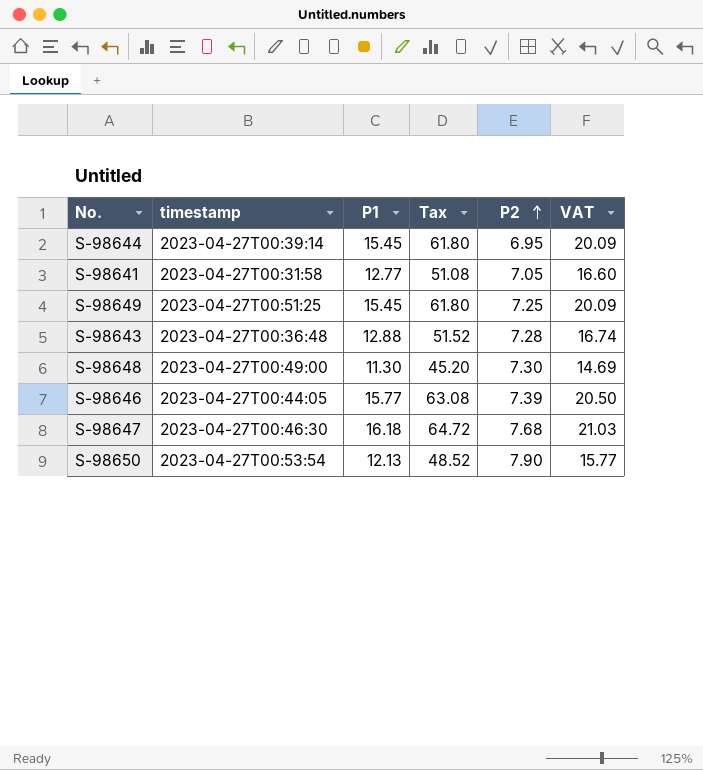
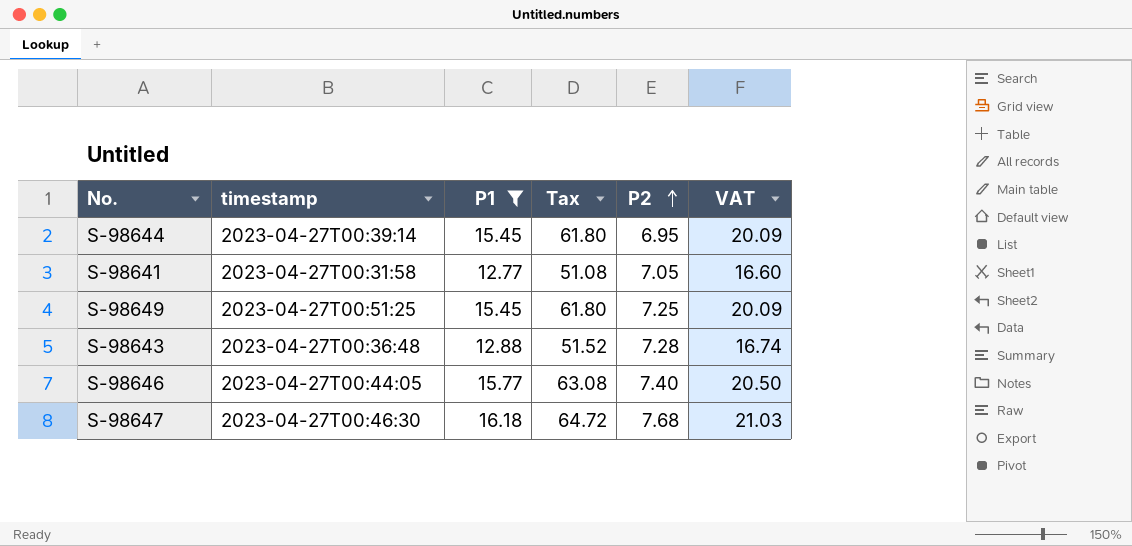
filter: none -> P1 >= 12.77
S-98646 | P2: 7.39 -> 7.40

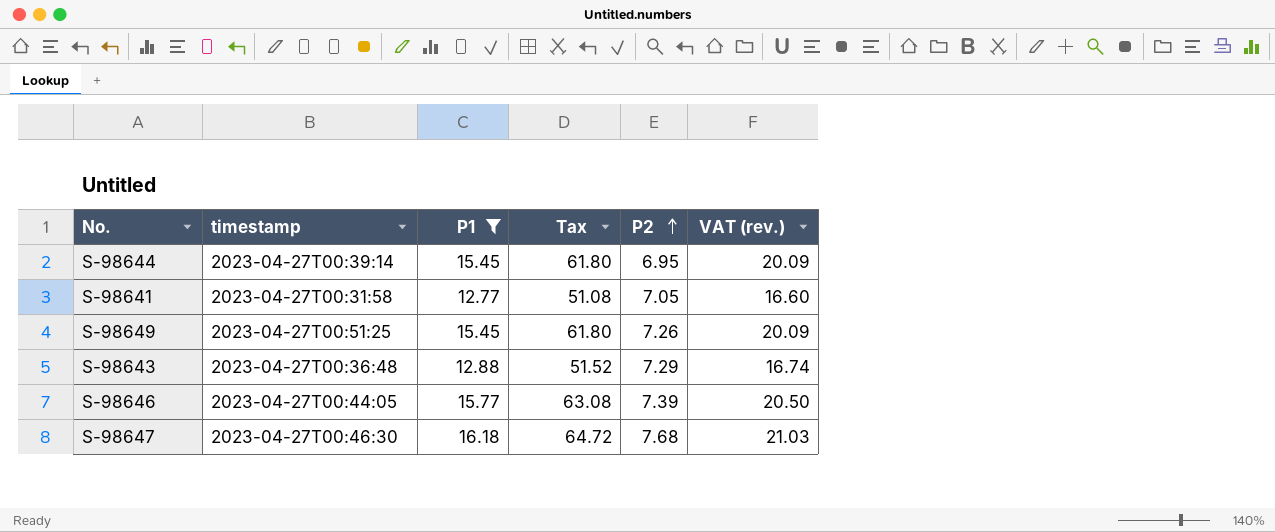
column name: VAT -> VAT (rev.)
S-98649 | P2: 7.25 -> 7.26
S-98643 | P2: 7.28 -> 7.29
S-98646 | P2: 7.40 -> 7.39

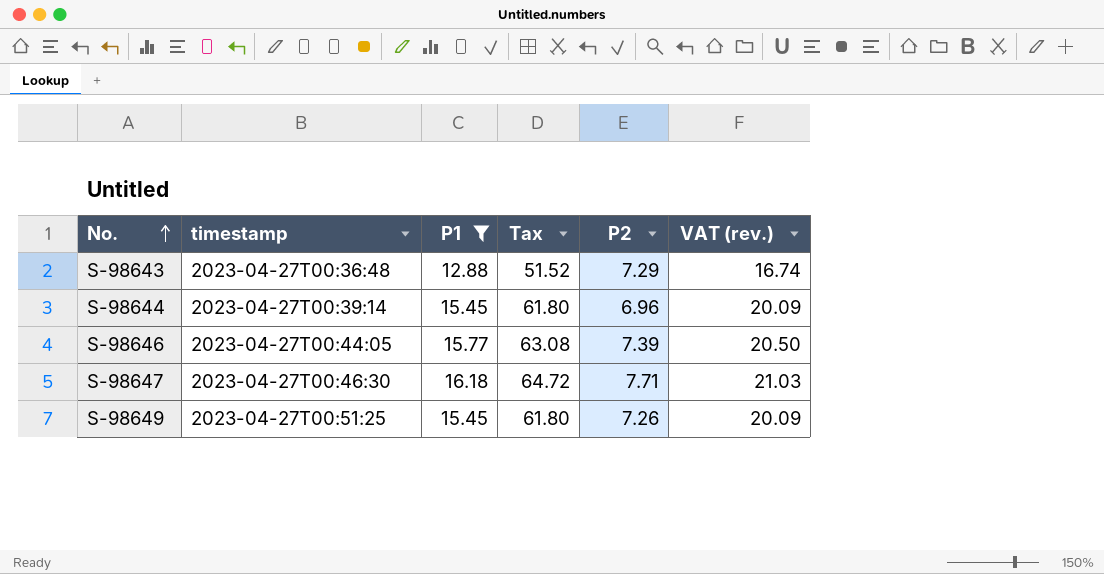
row order: P2 ascending -> No. ascending
row S-98641: 2023-04-27T00:31:58 | 12.77 | 51.08 | 7.05 | 16.60 -> none
S-98644 | P2: 6.95 -> 6.96
S-98647 | P2: 7.68 -> 7.71

